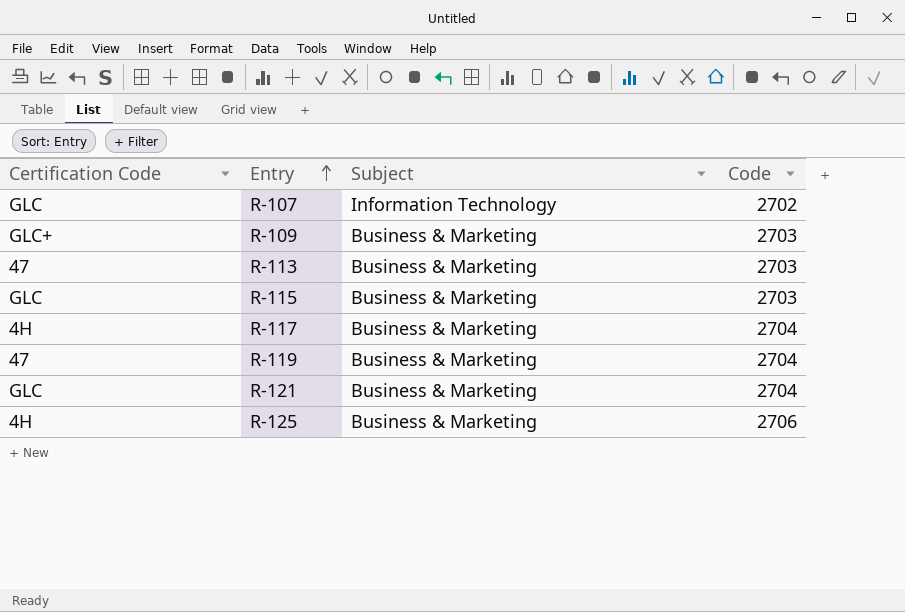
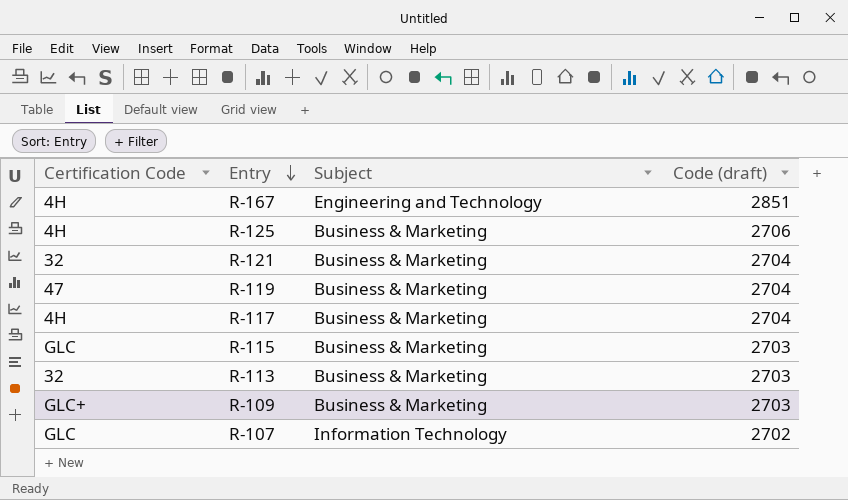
row order: Entry ascending -> Entry descending
column name: Code -> Code (draft)
row R-167: none -> 4H | Engineering and Technology | 2851
R-121 | Certification Code: GLC -> 32
R-113 | Certification Code: 47 -> 32

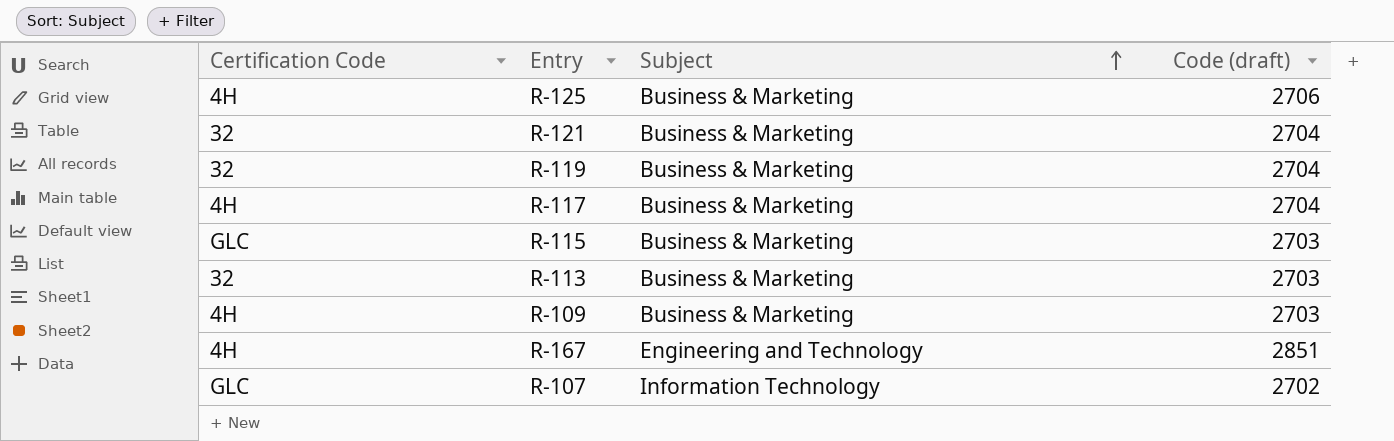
row order: Entry descending -> Subject ascending
R-119 | Certification Code: 47 -> 32
R-109 | Certification Code: GLC+ -> 4H

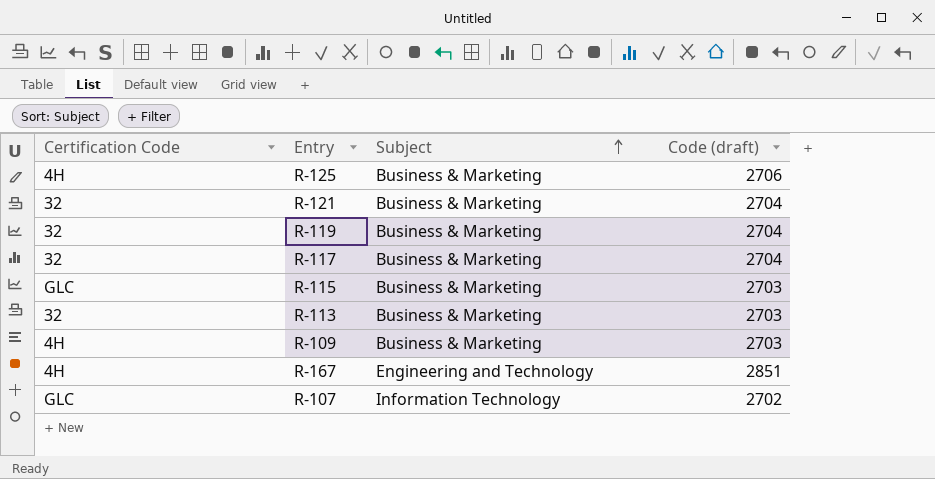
R-117 | Certification Code: 4H -> 32

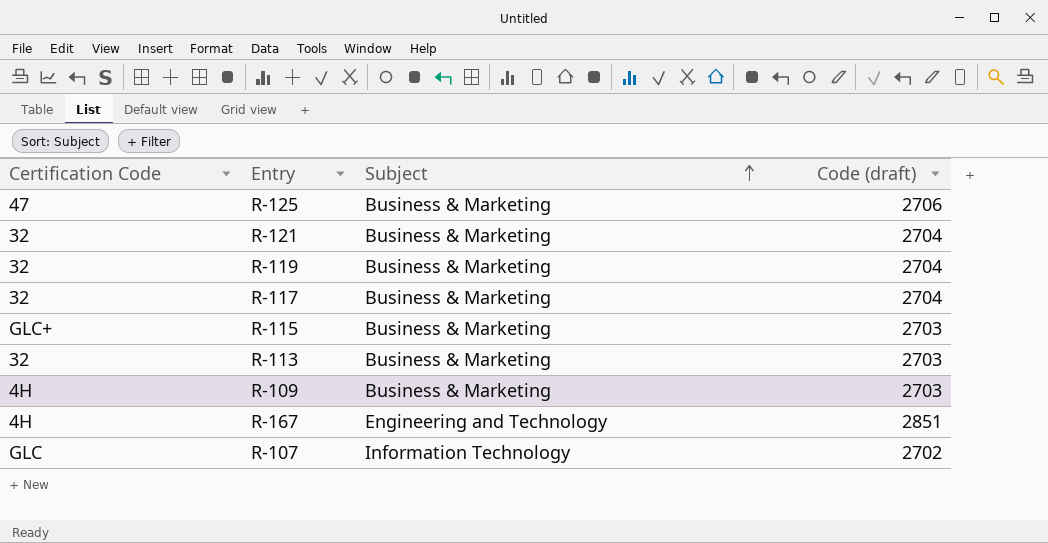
R-125 | Certification Code: 4H -> 47
R-115 | Certification Code: GLC -> GLC+

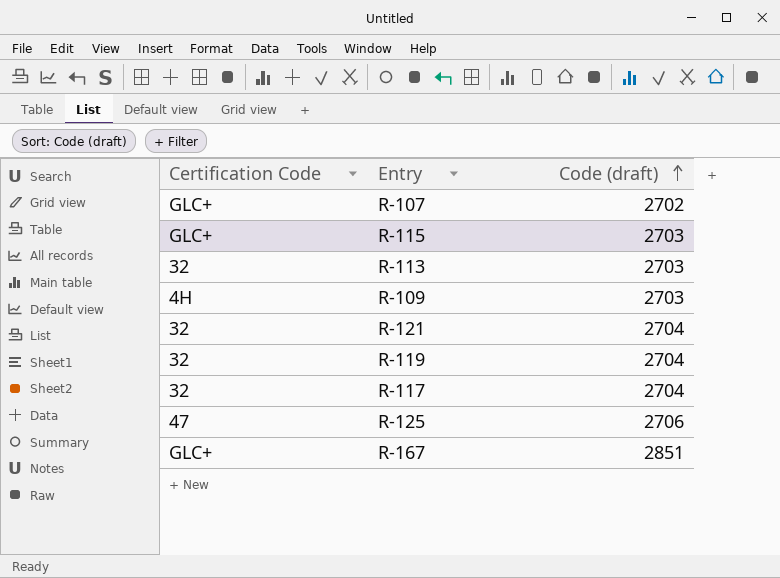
row order: Subject ascending -> Code (draft) ascending
column Subject | position: 3 -> none
R-107 | Certification Code: GLC -> GLC+
R-167 | Certification Code: 4H -> GLC+

